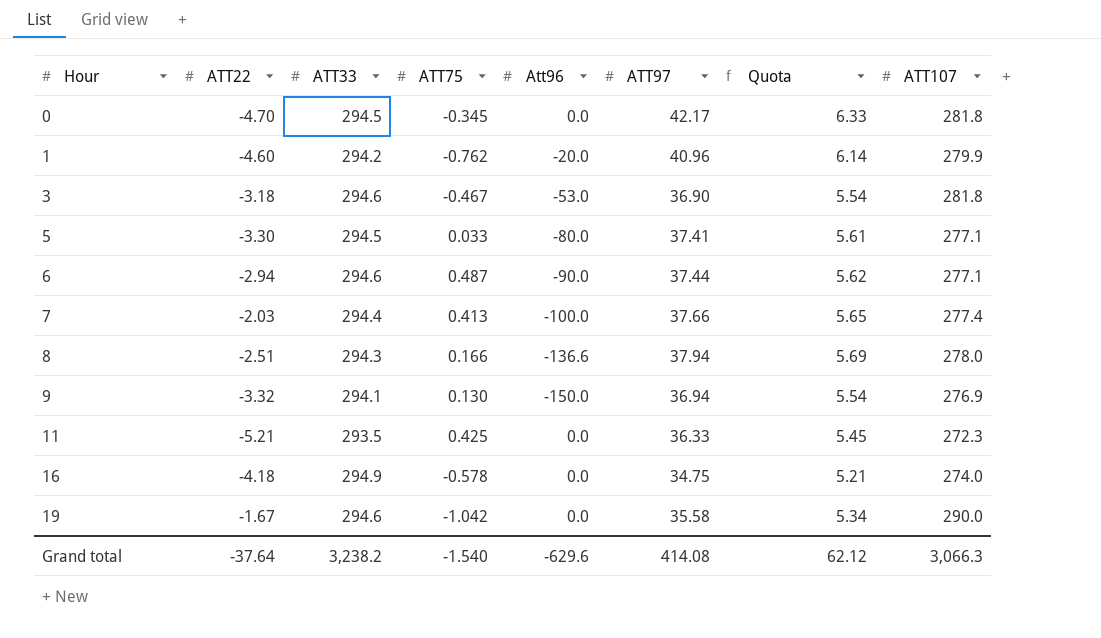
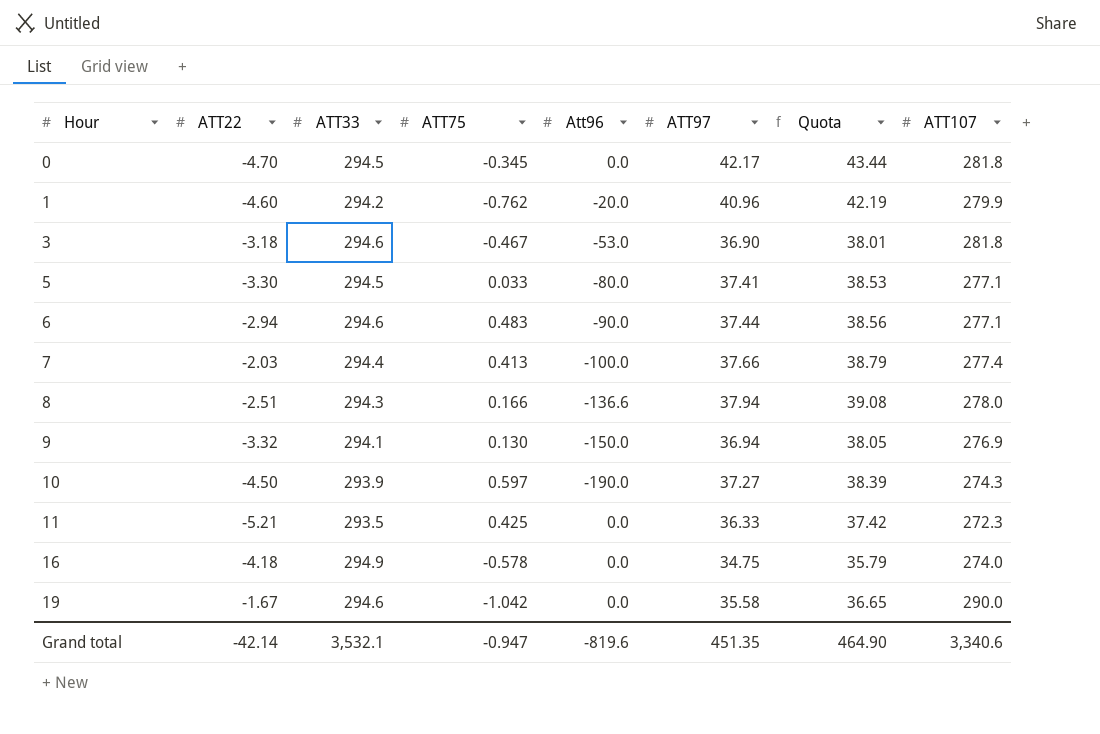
column Quota | formula: [ATT97] * 0.15 -> [ATT97] * 1.03
6 | ATT75: 0.487 -> 0.483
row 10: none -> -4.50 | 293.9 | 0.597 | -190.0 | 37.27 | 38.39 | 274.3
Grand total | ATT22: -37.64 -> -42.14
Grand total | ATT33: 3,238.2 -> 3,532.1
Grand total | ATT75: -1.540 -> -0.947
Grand total | Att96: -629.6 -> -819.6
Grand total | ATT97: 414.08 -> 451.35
Grand total | Quota: 62.12 -> 464.90
Grand total | ATT107: 3,066.3 -> 3,340.6

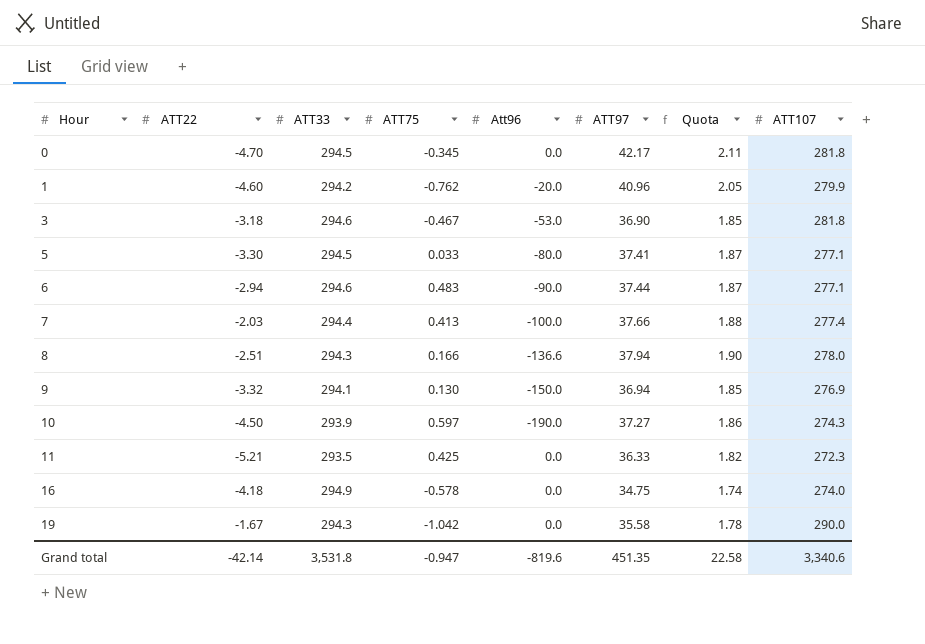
column Quota | formula: [ATT97] * 1.03 -> [ATT97] * 0.05
19 | ATT33: 294.6 -> 294.3
Grand total | ATT33: 3,532.1 -> 3,531.8
Grand total | Quota: 464.90 -> 22.58

